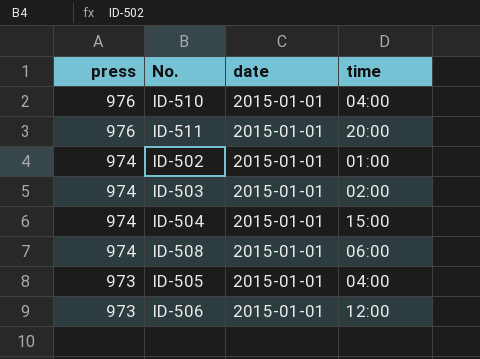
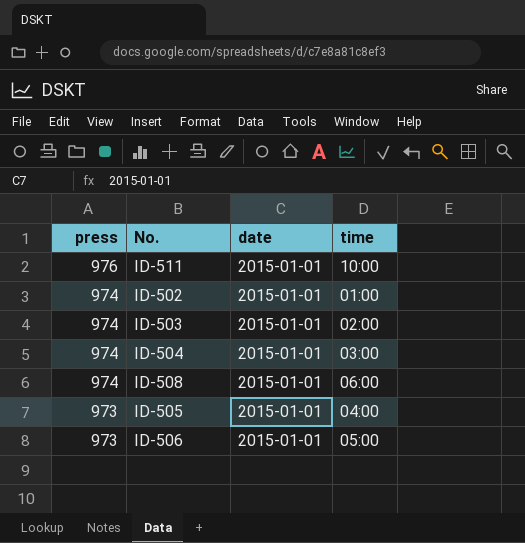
row ID-510: 976 | 2015-01-01 | 04:00 -> none
ID-511 | time: 20:00 -> 10:00
ID-504 | time: 15:00 -> 03:00
ID-506 | time: 12:00 -> 05:00

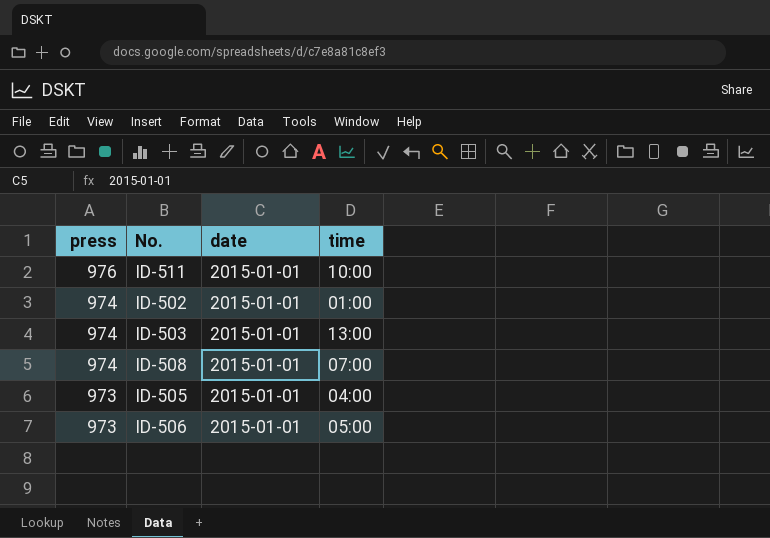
row ID-504: 974 | 2015-01-01 | 03:00 -> none
ID-503 | time: 02:00 -> 13:00
ID-508 | time: 06:00 -> 07:00

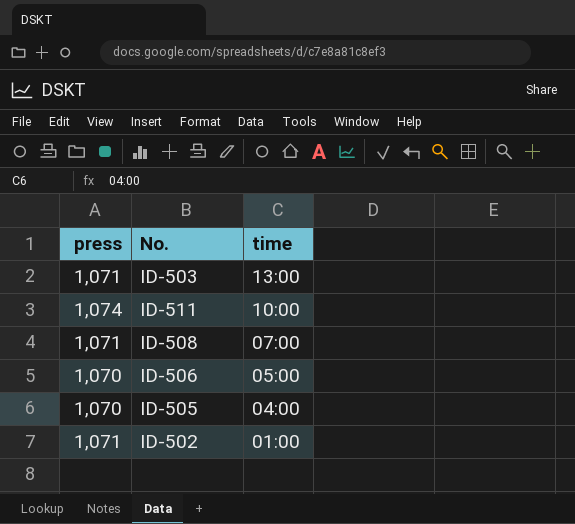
row order: press descending -> time descending
column date | position: 3 -> none
ID-503 | press: 974 -> 1,071
ID-511 | press: 976 -> 1,074
ID-508 | press: 974 -> 1,071
ID-506 | press: 973 -> 1,070
ID-505 | press: 973 -> 1,070
ID-502 | press: 974 -> 1,071

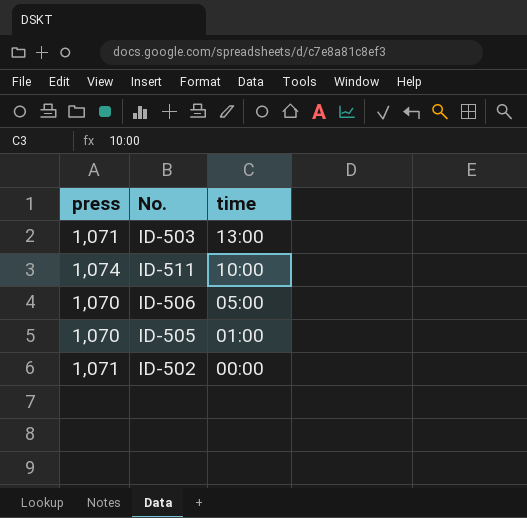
row ID-508: 1,071 | 07:00 -> none
ID-505 | time: 04:00 -> 01:00
ID-502 | time: 01:00 -> 00:00

